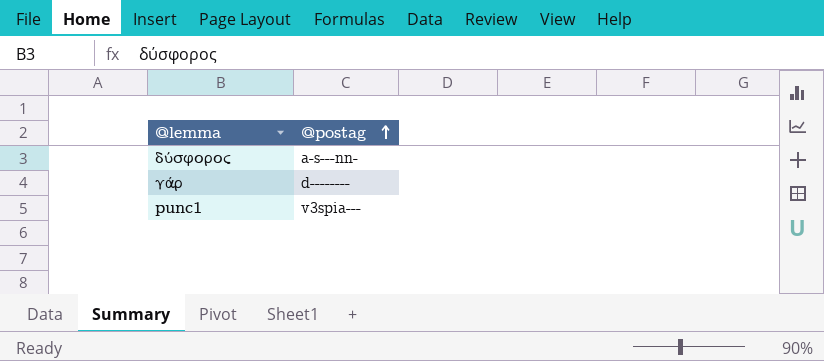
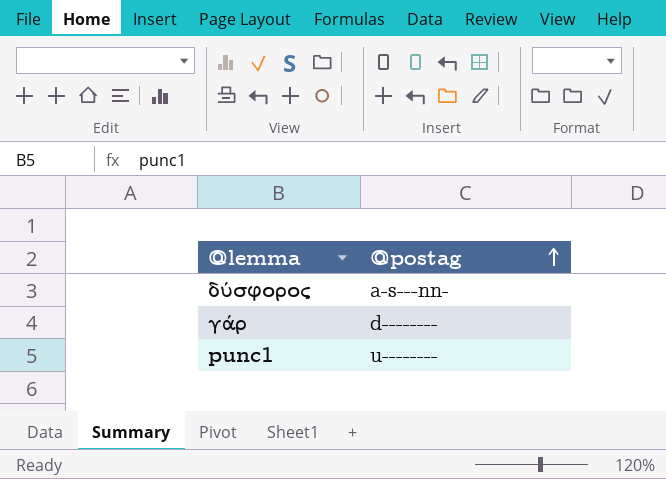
punc1 | @postag: v3spia--- -> u--------

